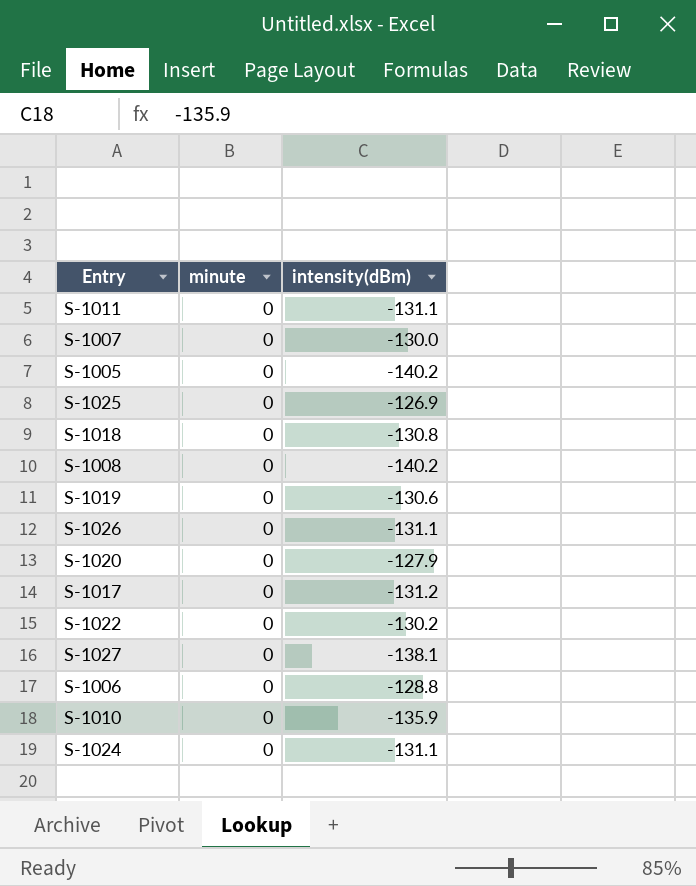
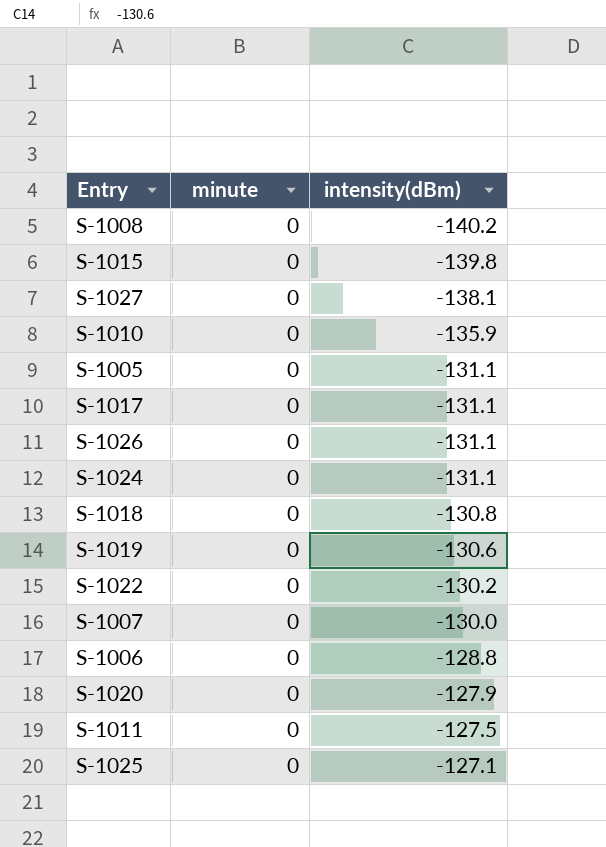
row order: none -> intensity(dBm) ascending
row S-1015: none -> 0 | -139.8
S-1005 | intensity(dBm): -140.2 -> -131.1
S-1017 | intensity(dBm): -131.2 -> -131.1
S-1011 | intensity(dBm): -131.1 -> -127.5
S-1025 | intensity(dBm): -126.9 -> -127.1

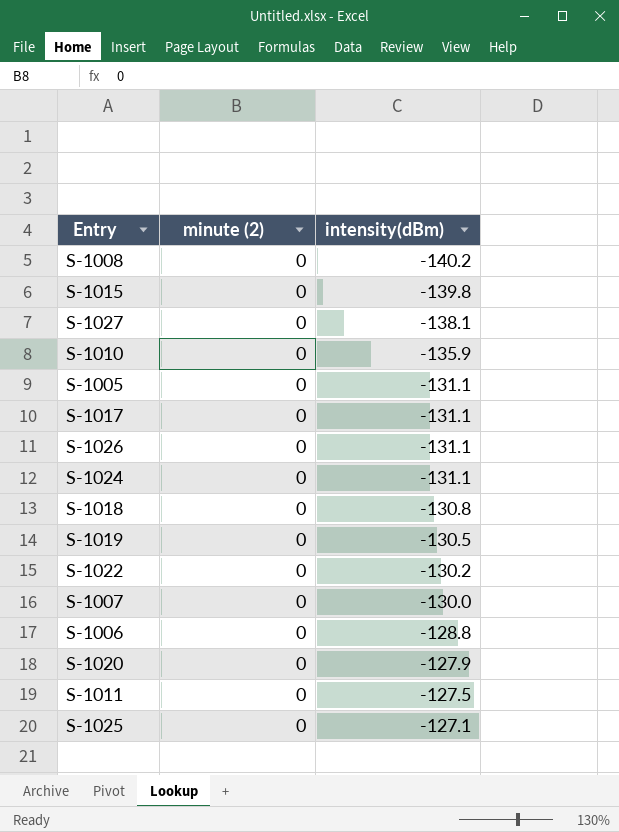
column name: minute -> minute (2)
S-1019 | intensity(dBm): -130.6 -> -130.5

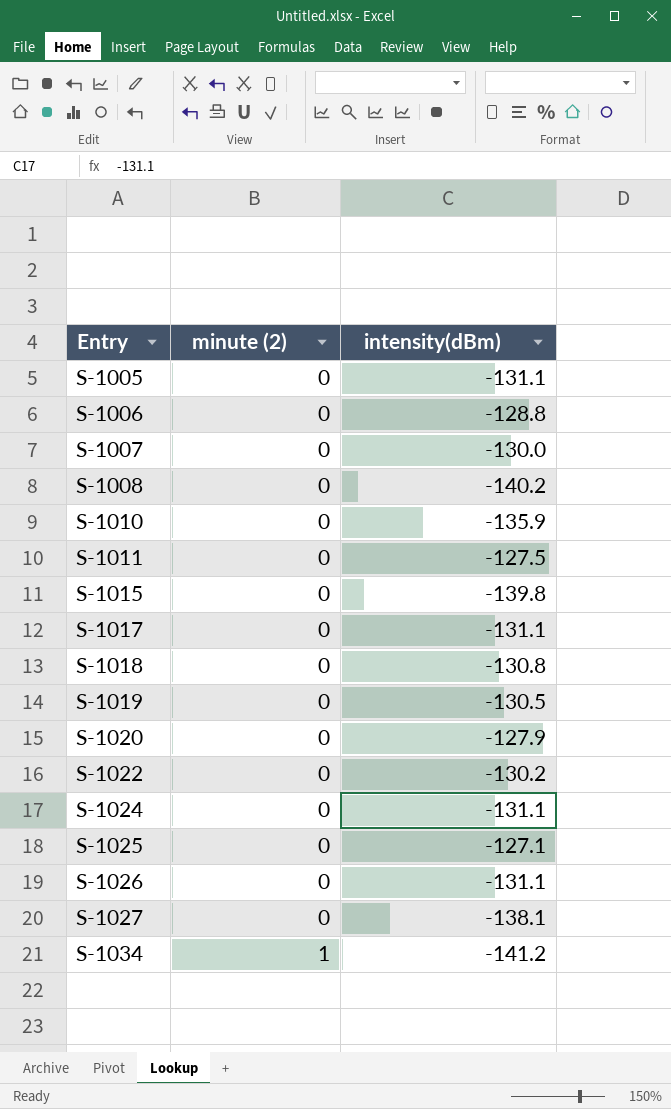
row order: intensity(dBm) ascending -> Entry ascending
row S-1034: none -> 1 | -141.2

